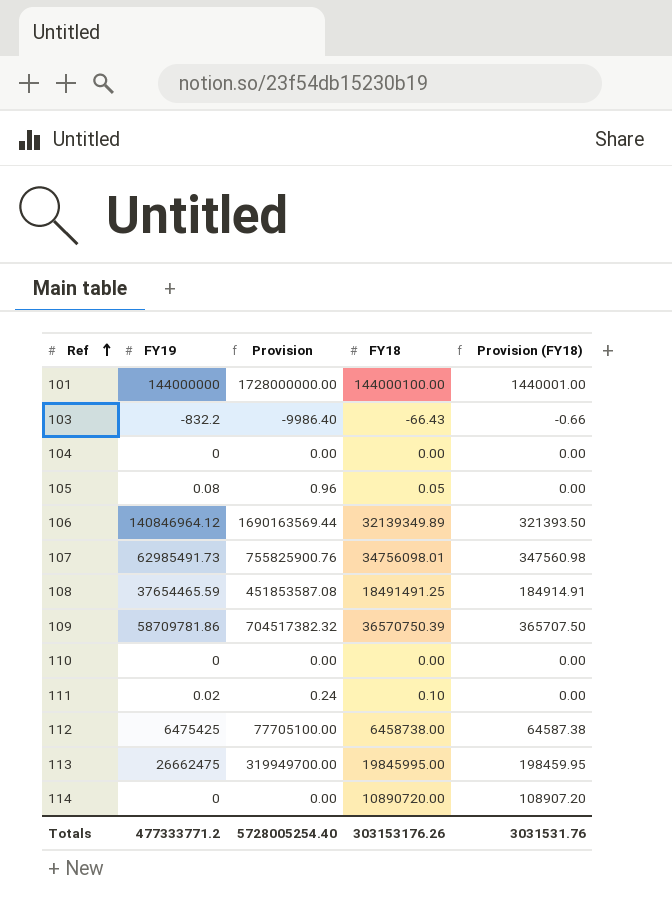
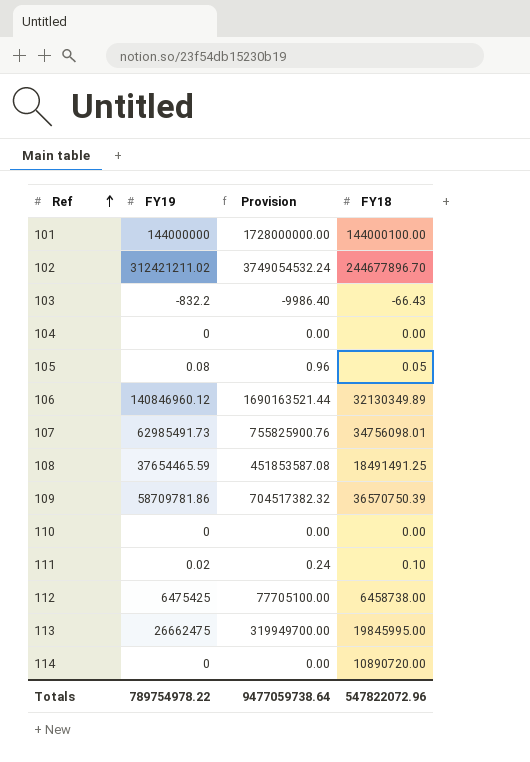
column Provision (FY18) | formula: [FY18] * 0.01 -> none
row 102: none -> 312421211.02 | 3749054532.24 | 244677896.70
106 | FY19: 140846964.12 -> 140846960.12
106 | Provision: 1690163569.44 -> 1690163521.44
106 | FY18: 32139349.89 -> 32130349.89
Totals | FY19: 477333771.2 -> 789754978.22
Totals | Provision: 5728005254.40 -> 9477059738.64
Totals | FY18: 303153176.26 -> 547822072.96

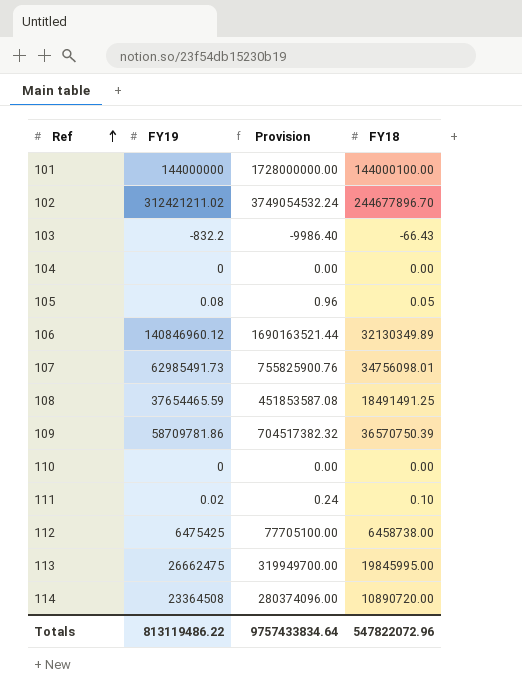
114 | FY19: 0 -> 23364508
114 | Provision: 0.00 -> 280374096.00
Totals | FY19: 789754978.22 -> 813119486.22
Totals | Provision: 9477059738.64 -> 9757433834.64

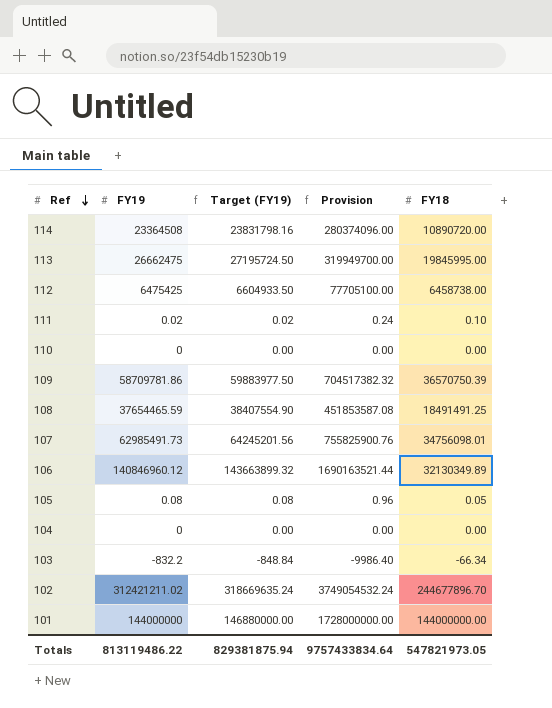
row order: Ref ascending -> Ref descending
column Target (FY19) | formula: none -> [FY19] * 1.02
103 | FY18: -66.43 -> -66.34
101 | FY18: 144000100.00 -> 144000000.00
Totals | FY18: 547822072.96 -> 547821973.05

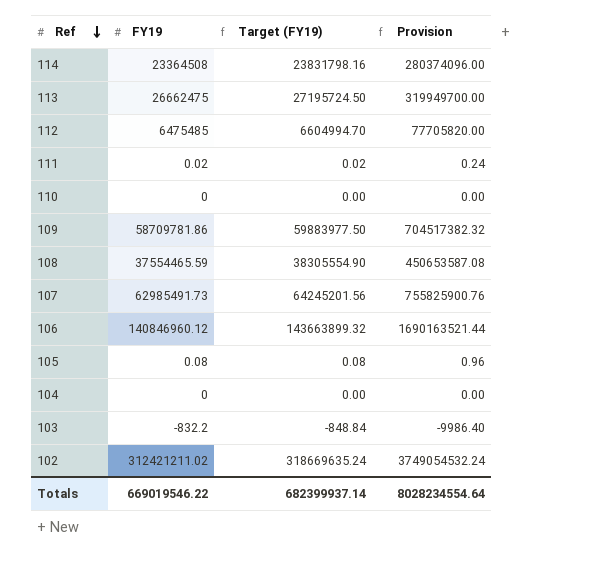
column FY18 | position: 5 -> none
row 101: 144000000 | 146880000.00 | 1728000000.00 | 144000000.00 -> none
112 | FY19: 6475425 -> 6475485
112 | Target (FY19): 6604933.50 -> 6604994.70
112 | Provision: 77705100.00 -> 77705820.00
108 | FY19: 37654465.59 -> 37554465.59
108 | Target (FY19): 38407554.90 -> 38305554.90
108 | Provision: 451853587.08 -> 450653587.08
Totals | FY19: 813119486.22 -> 669019546.22
Totals | Target (FY19): 829381875.94 -> 682399937.14
Totals | Provision: 9757433834.64 -> 8028234554.64

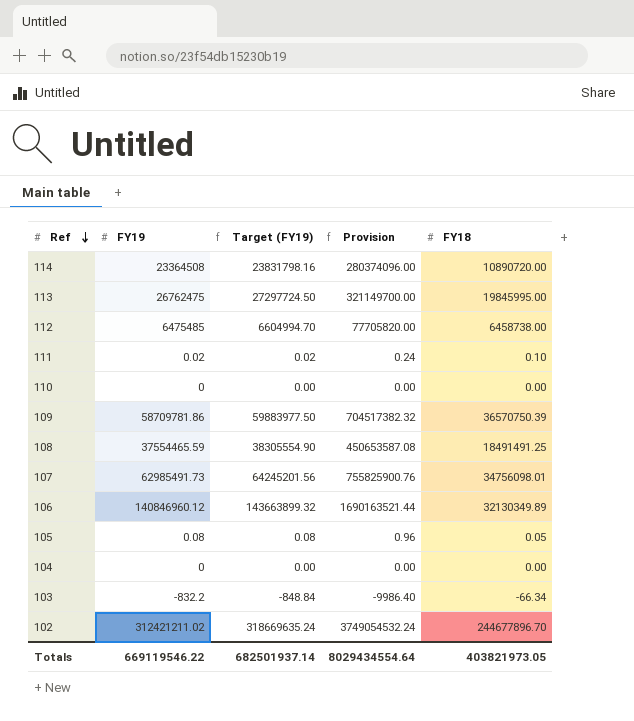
column FY18 | position: none -> 5
113 | FY19: 26662475 -> 26762475
113 | Target (FY19): 27195724.50 -> 27297724.50
113 | Provision: 319949700.00 -> 321149700.00
Totals | FY19: 669019546.22 -> 669119546.22
Totals | Target (FY19): 682399937.14 -> 682501937.14
Totals | Provision: 8028234554.64 -> 8029434554.64

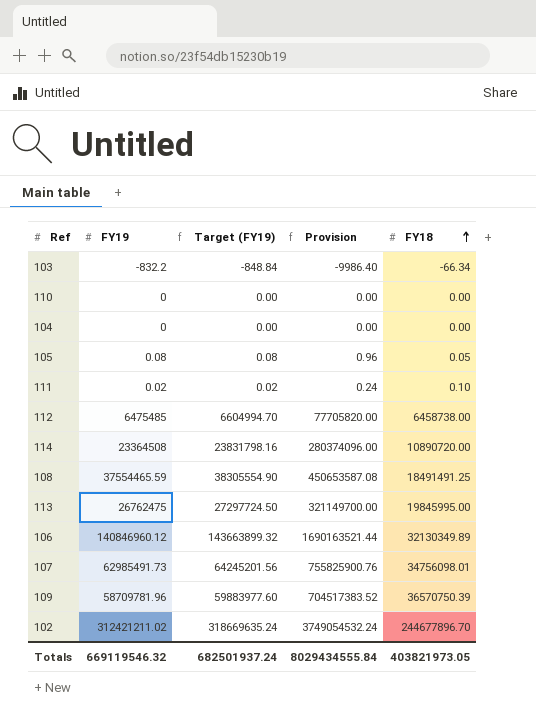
row order: Ref descending -> FY18 ascending
109 | FY19: 58709781.86 -> 58709781.96
109 | Target (FY19): 59883977.50 -> 59883977.60
109 | Provision: 704517382.32 -> 704517383.52
Totals | FY19: 669119546.22 -> 669119546.32
Totals | Target (FY19): 682501937.14 -> 682501937.24
Totals | Provision: 8029434554.64 -> 8029434555.84

